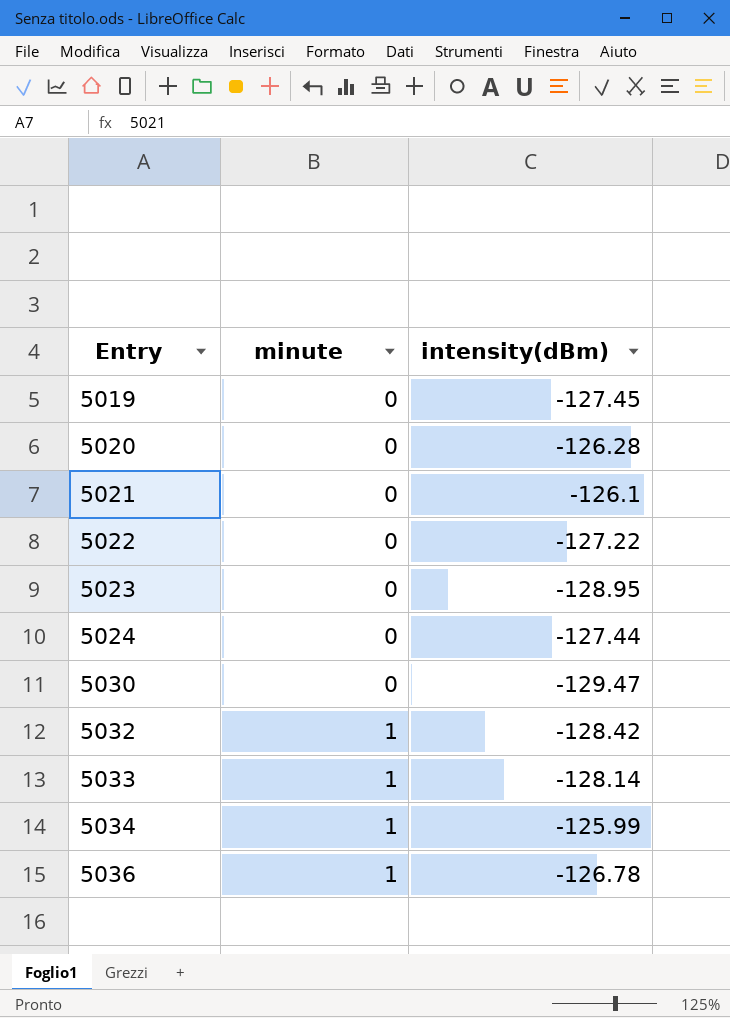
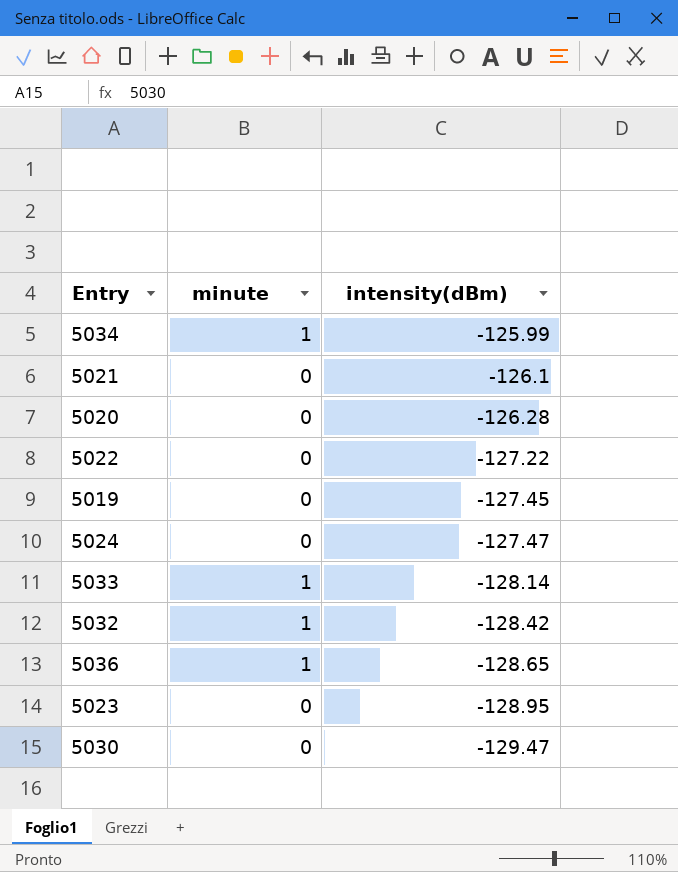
row order: Entry ascending -> intensity(dBm) descending
5024 | intensity(dBm): -127.44 -> -127.47
5036 | intensity(dBm): -126.78 -> -128.65

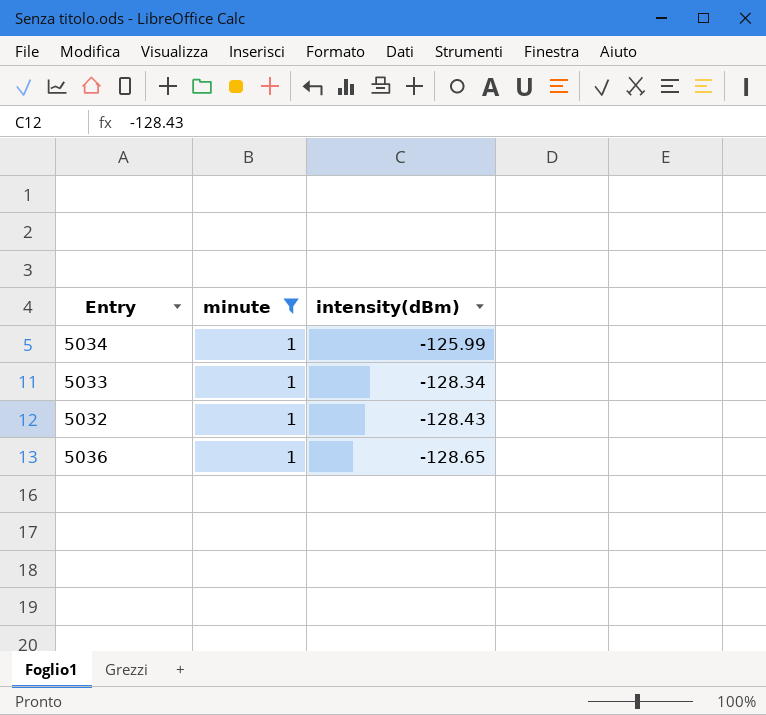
filter: none -> minute = 1
5033 | intensity(dBm): -128.14 -> -128.34
5032 | intensity(dBm): -128.42 -> -128.43

